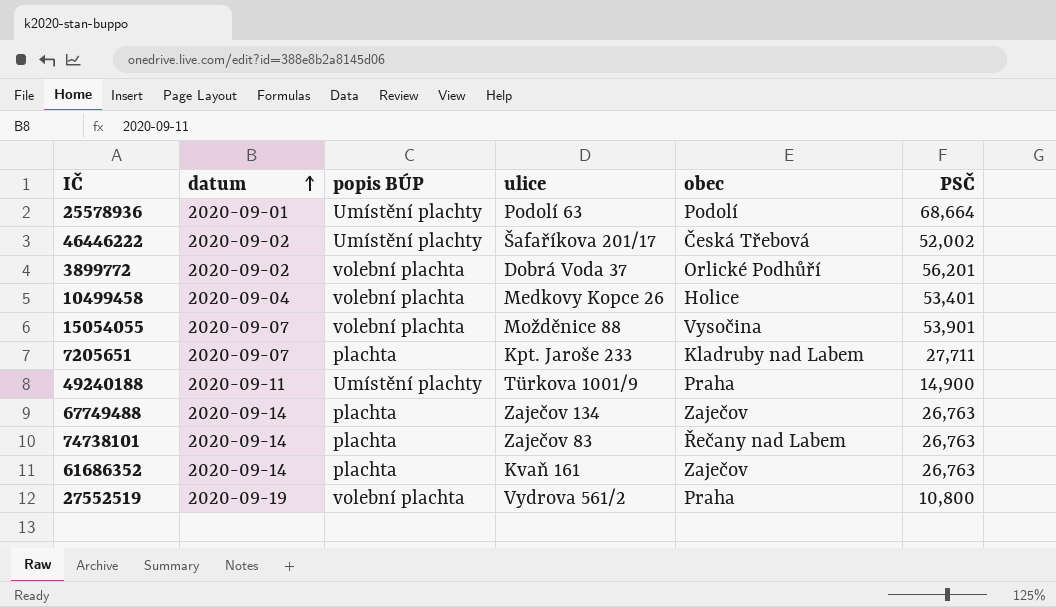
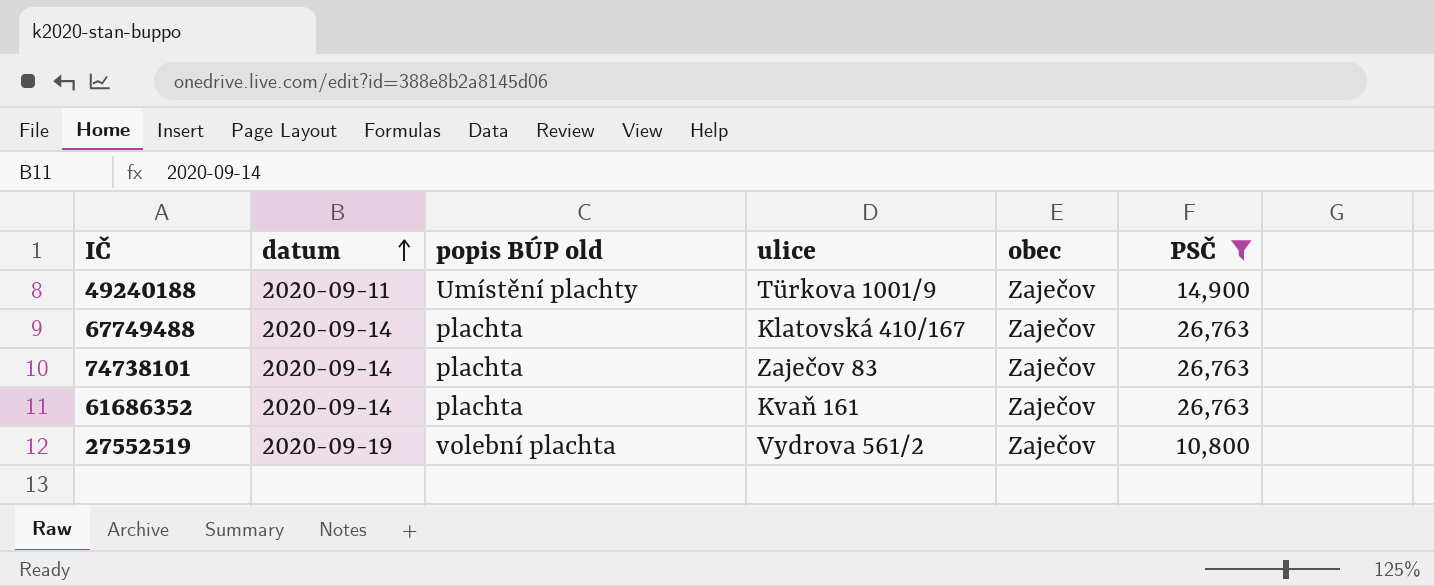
filter: none -> PSČ <= 26,763
column name: popis BÚP -> popis BÚP old
49240188 | obec: Praha -> Zaječov
67749488 | ulice: Zaječov 134 -> Klatovská 410/167
74738101 | obec: Řečany nad Labem -> Zaječov
27552519 | obec: Praha -> Zaječov

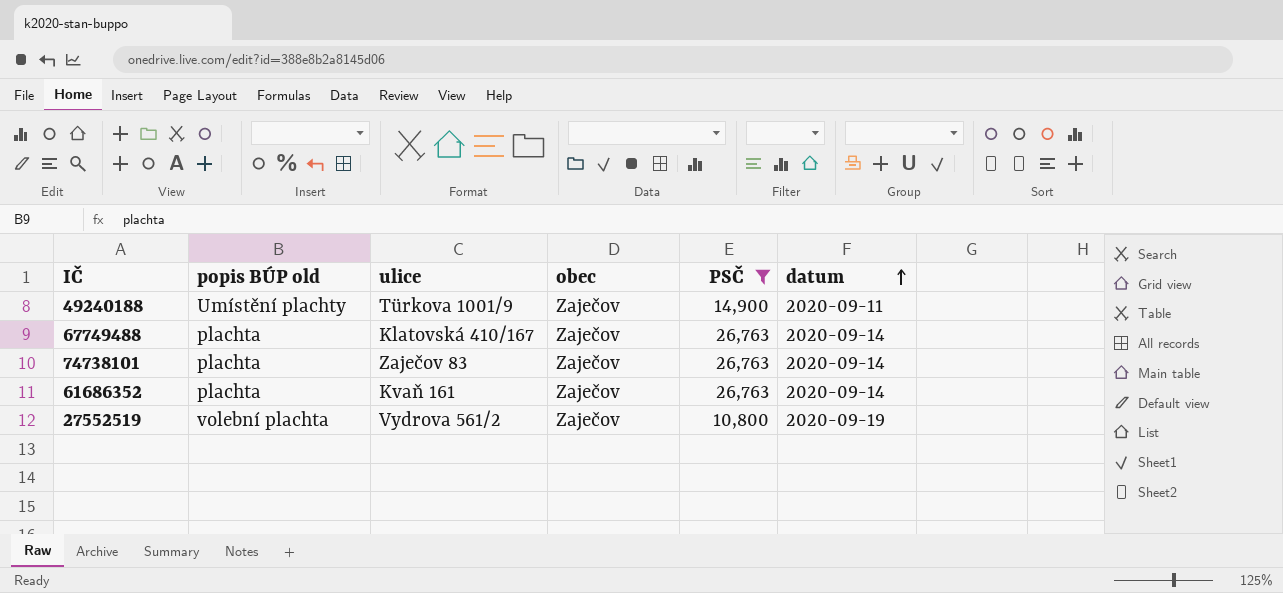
column datum | position: 2 -> 6

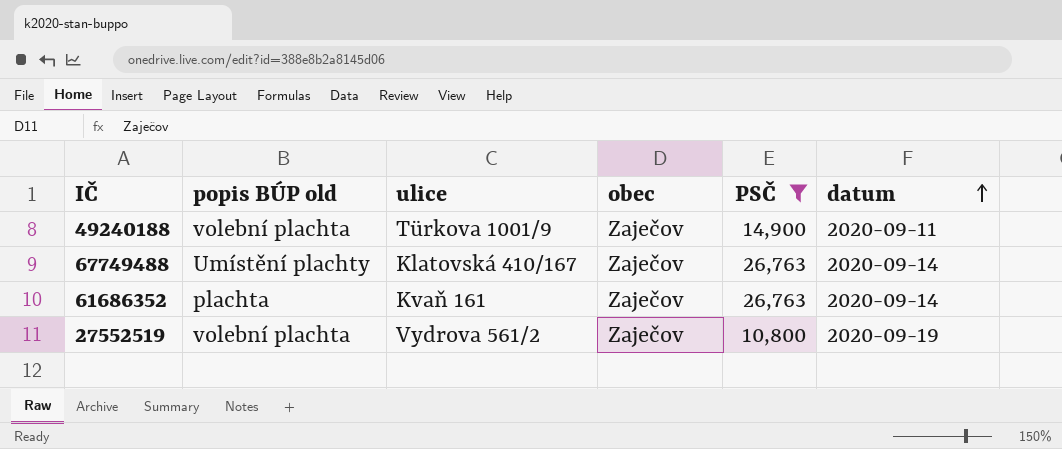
row 74738101: plachta | Zaječov 83 | Zaječov | 26,763 | 2020-09-14 -> none
49240188 | popis BÚP old: Umístění plachty -> volební plachta
67749488 | popis BÚP old: plachta -> Umístění plachty

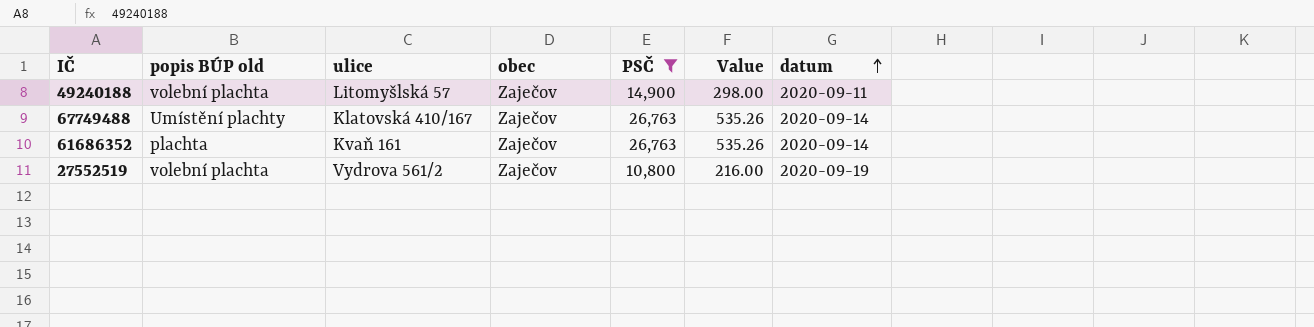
column Value | formula: none -> [PSČ] * 0.02
49240188 | ulice: Türkova 1001/9 -> Litomyšlská 57

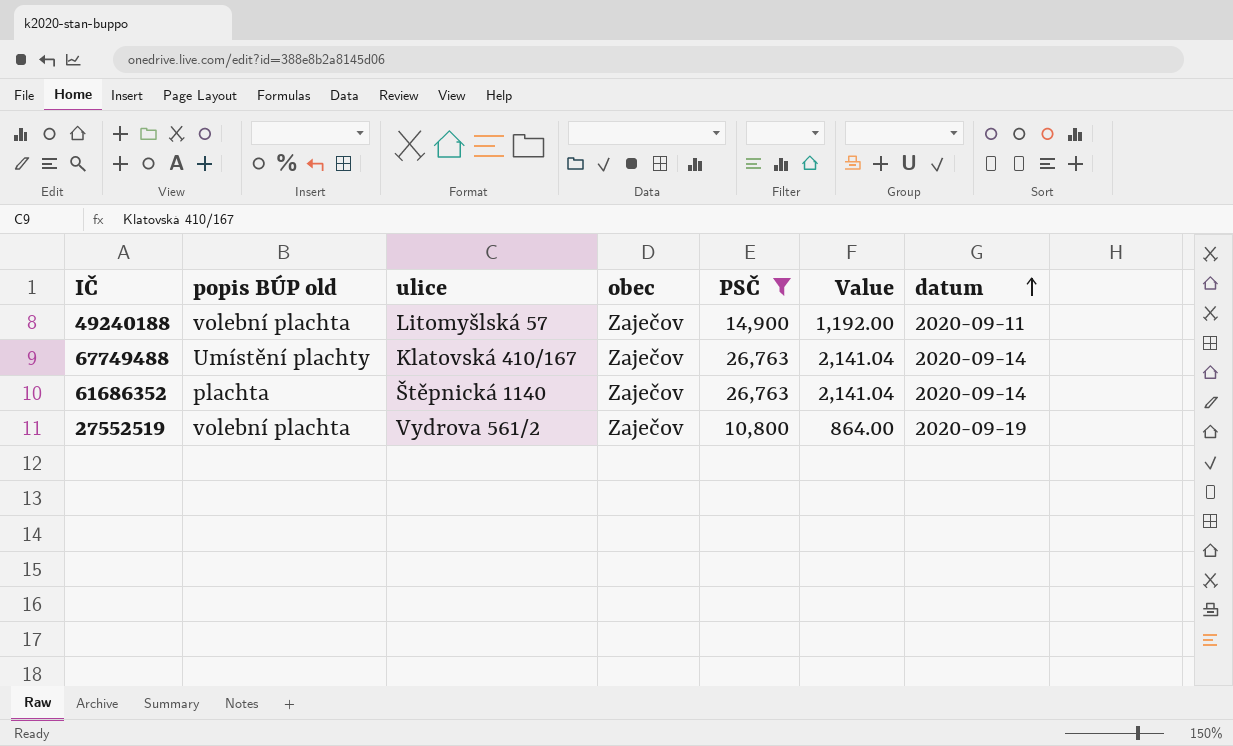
column Value | formula: [PSČ] * 0.02 -> [PSČ] * 0.08
61686352 | ulice: Kvaň 161 -> Štěpnická 1140

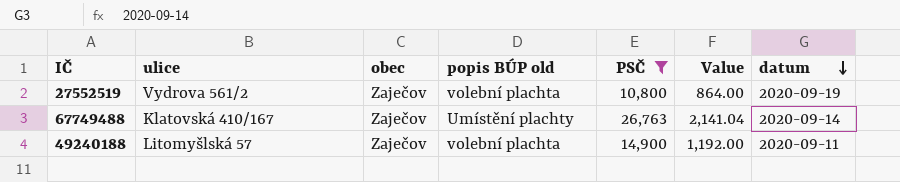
row order: datum ascending -> datum descending
column popis BÚP old | position: 2 -> 4
row 61686352: plachta | Štěpnická 1140 | Zaječov | 26,763 | 2,141.04 | 2020-09-14 -> none

